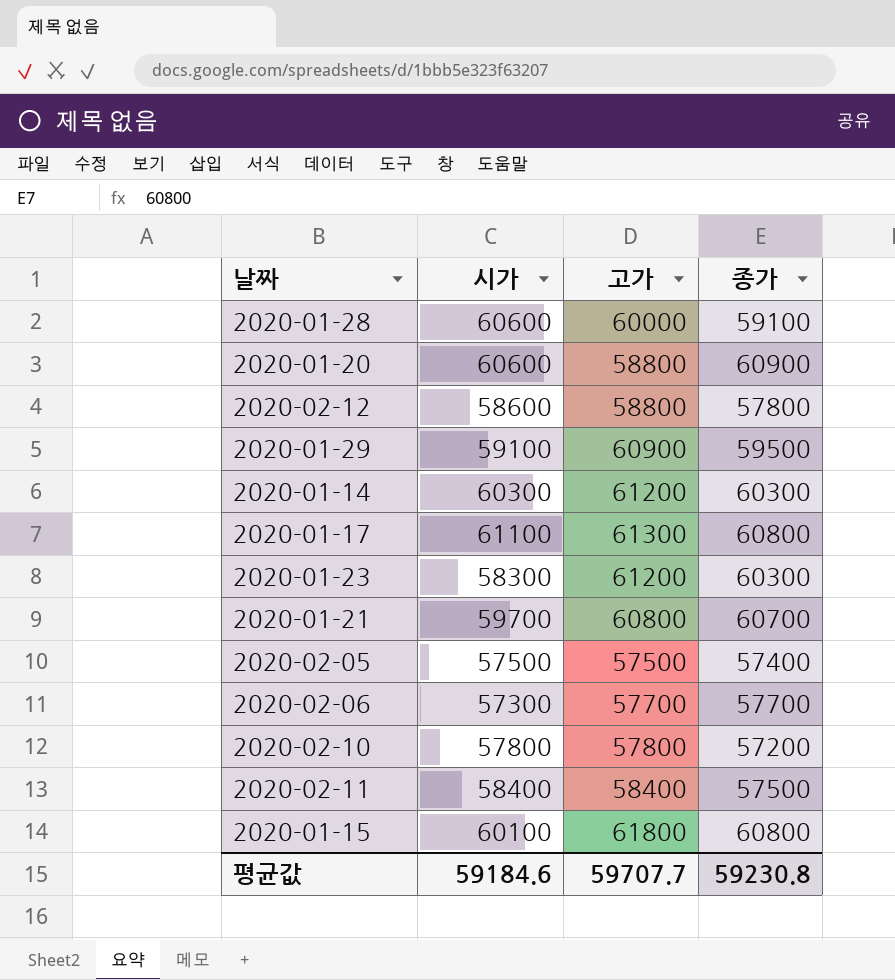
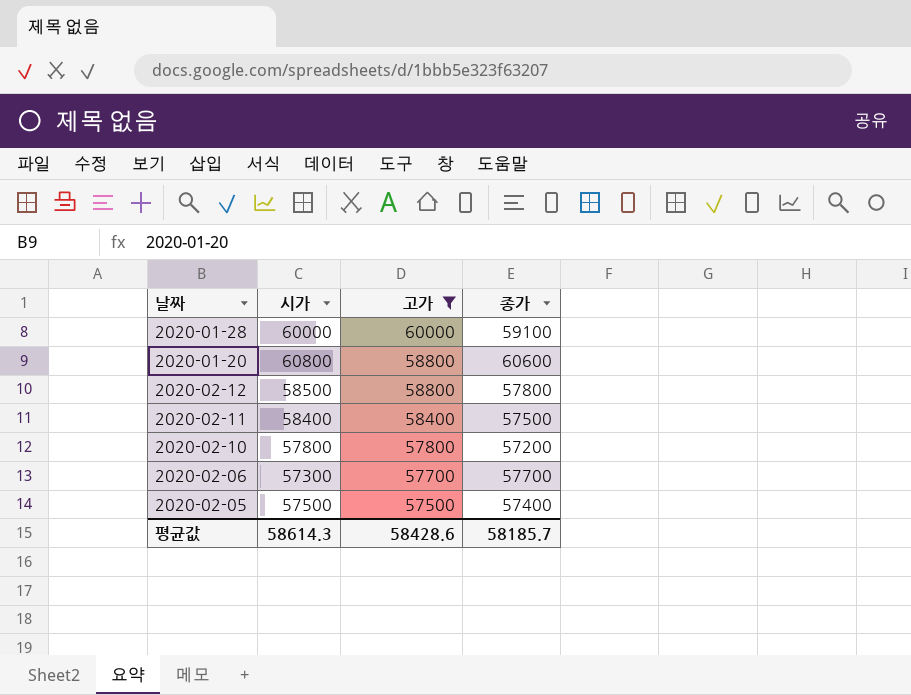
filter: none -> 고가 <= 60000
row order: none -> 고가 descending
2020-01-28 | 시가: 60600 -> 60000
2020-01-20 | 시가: 60600 -> 60800
2020-01-20 | 종가: 60900 -> 60600
2020-02-12 | 시가: 58600 -> 58500
평균값 | 시가: 59184.6 -> 58614.3
평균값 | 고가: 59707.7 -> 58428.6
평균값 | 종가: 59230.8 -> 58185.7

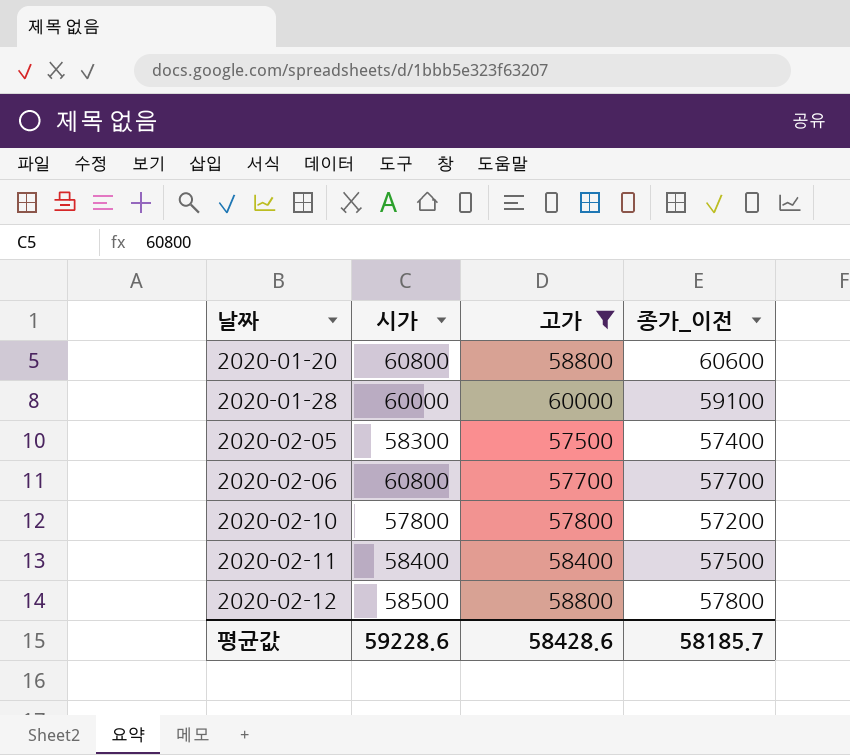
row order: 고가 descending -> 날짜 ascending
column name: 종가 -> 종가_이전
2020-02-05 | 시가: 57500 -> 58300
2020-02-06 | 시가: 57300 -> 60800
평균값 | 시가: 58614.3 -> 59228.6

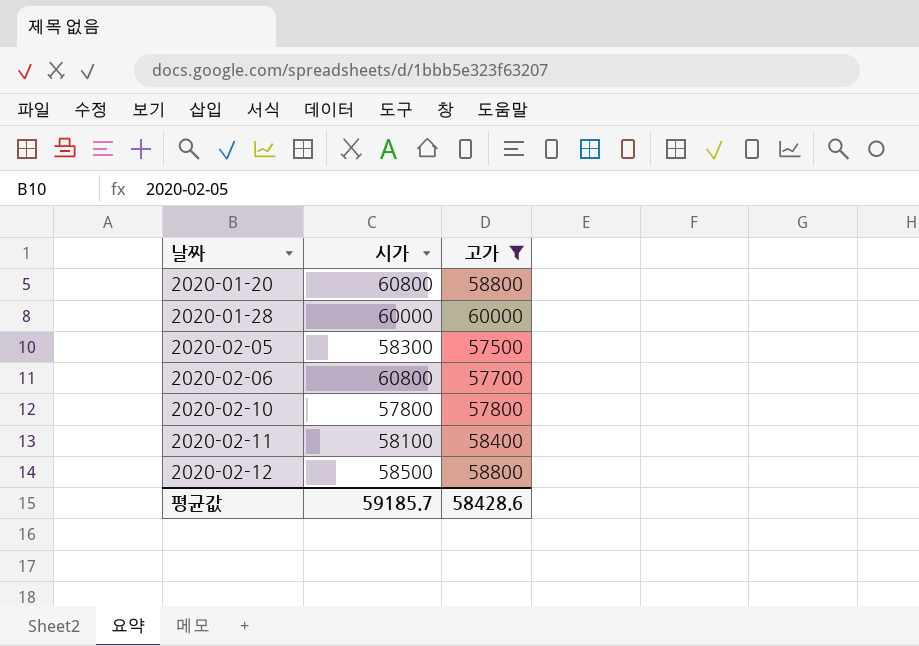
column 종가_이전 | position: 4 -> none
2020-02-11 | 시가: 58400 -> 58100
평균값 | 시가: 59228.6 -> 59185.7

